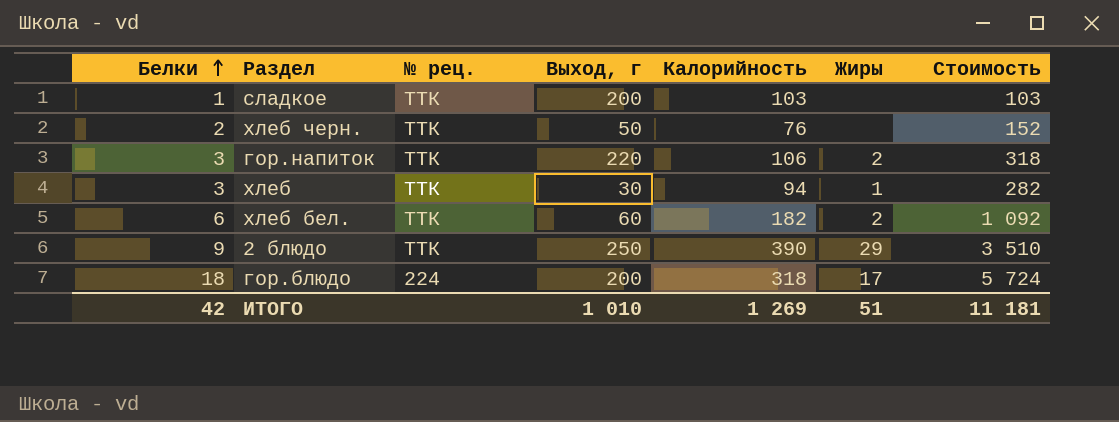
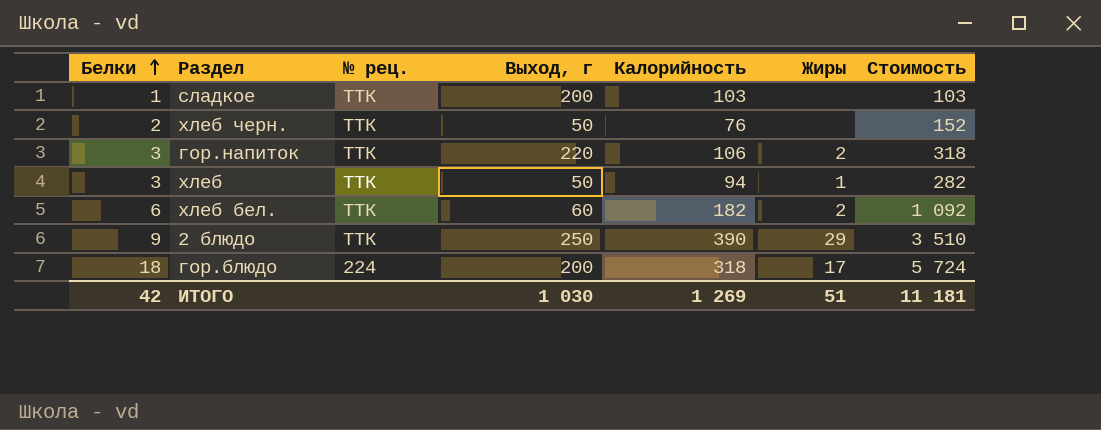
хлеб | Выход, г: 30 -> 50
ИТОГО | Выход, г: 1 010 -> 1 030

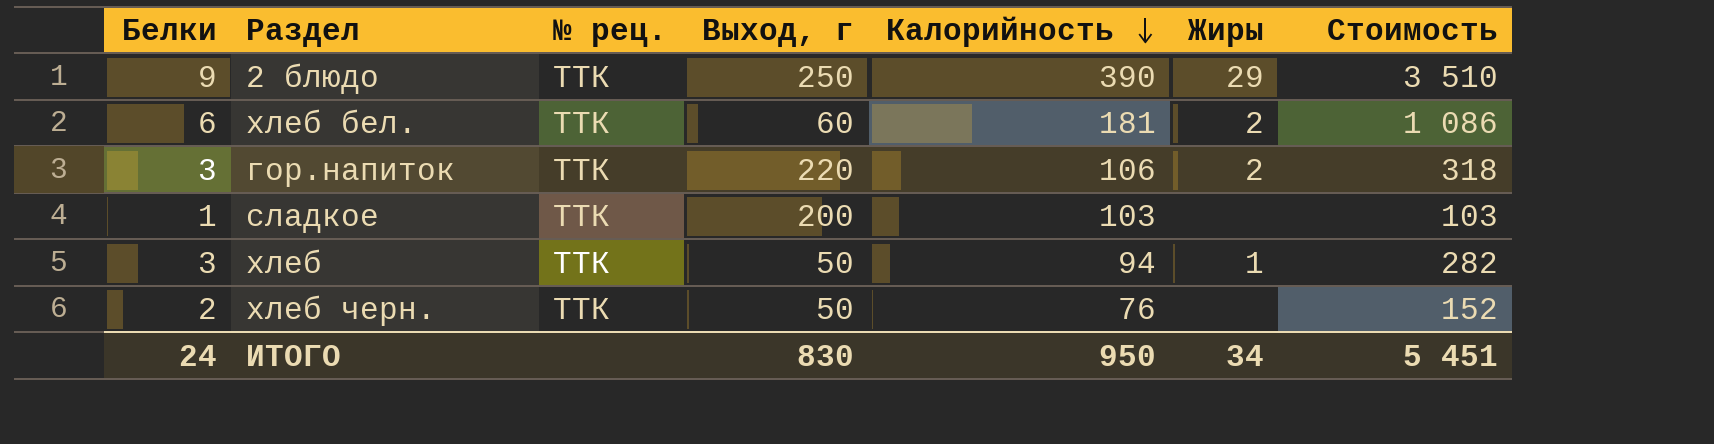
row order: Белки ascending -> Калорийность descending
row гор.блюдо: 18 | 224 | 200 | 318 | 17 | 5 724 -> none
хлеб бел. | Калорийность: 182 -> 181
хлеб бел. | Стоимость: 1 092 -> 1 086
ИТОГО | Белки: 42 -> 24
ИТОГО | Выход, г: 1 030 -> 830
ИТОГО | Калорийность: 1 269 -> 950
ИТОГО | Жиры: 51 -> 34
ИТОГО | Стоимость: 11 181 -> 5 451

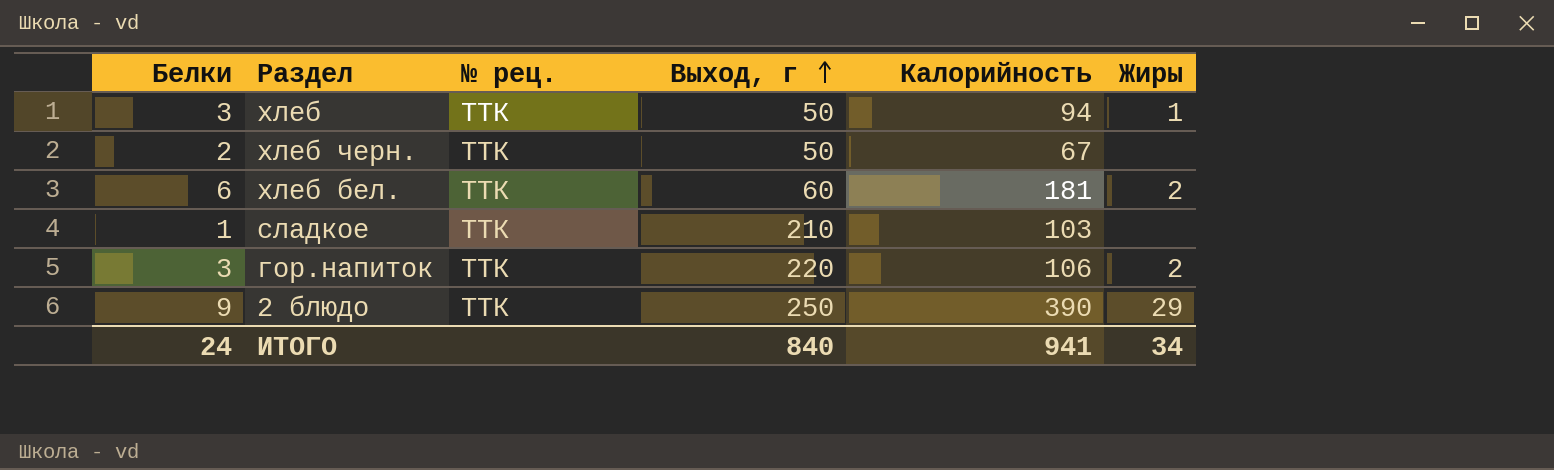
row order: Калорийность descending -> Выход, г ascending
column Стоимость | formula: [Белки] * [Калорийность] -> none
хлеб черн. | Калорийность: 76 -> 67
сладкое | Выход, г: 200 -> 210
ИТОГО | Выход, г: 830 -> 840
ИТОГО | Калорийность: 950 -> 941

